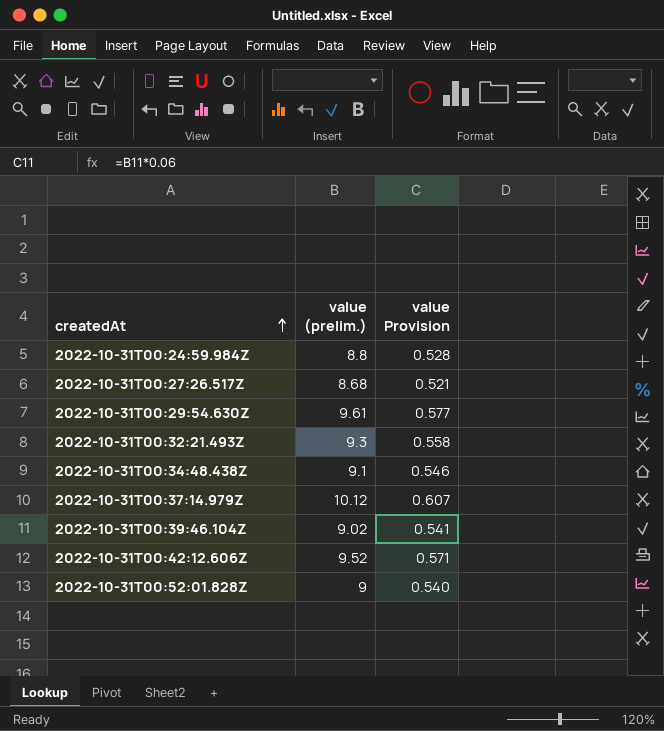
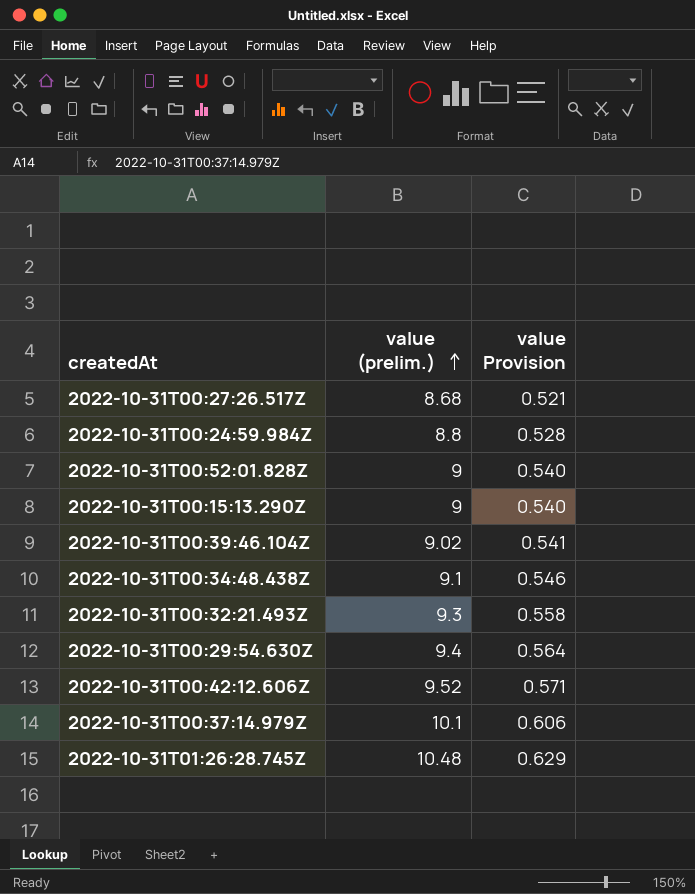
row order: createdAt ascending -> value (prelim.) ascending
row 2022-10-31T00:15:13.290Z: none -> 9 | 0.540
2022-10-31T00:29:54.630Z | value (prelim.): 9.61 -> 9.4
2022-10-31T00:29:54.630Z | value Provision: 0.577 -> 0.564
2022-10-31T00:37:14.979Z | value (prelim.): 10.12 -> 10.1
2022-10-31T00:37:14.979Z | value Provision: 0.607 -> 0.606
row 2022-10-31T01:26:28.745Z: none -> 10.48 | 0.629

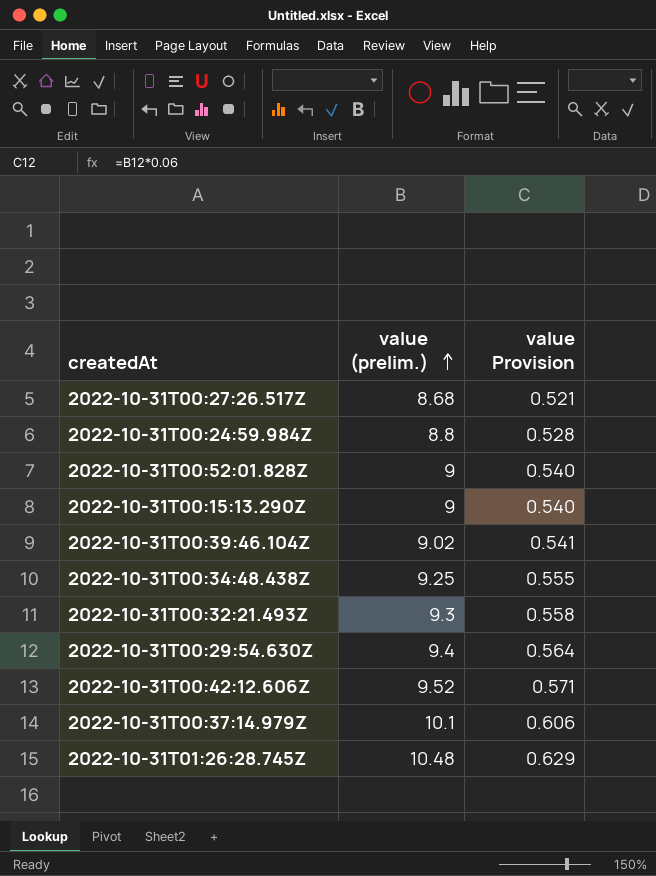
2022-10-31T00:34:48.438Z | value (prelim.): 9.1 -> 9.25
2022-10-31T00:34:48.438Z | value Provision: 0.546 -> 0.555

